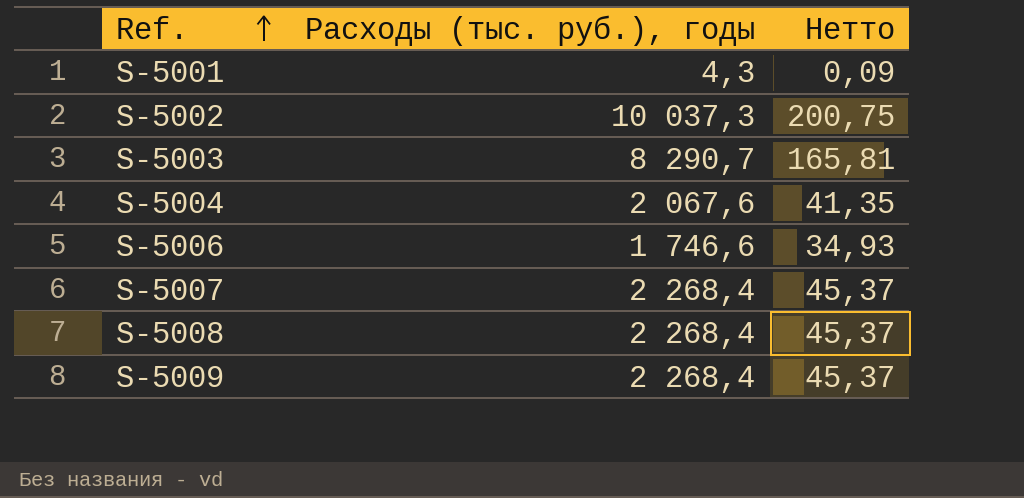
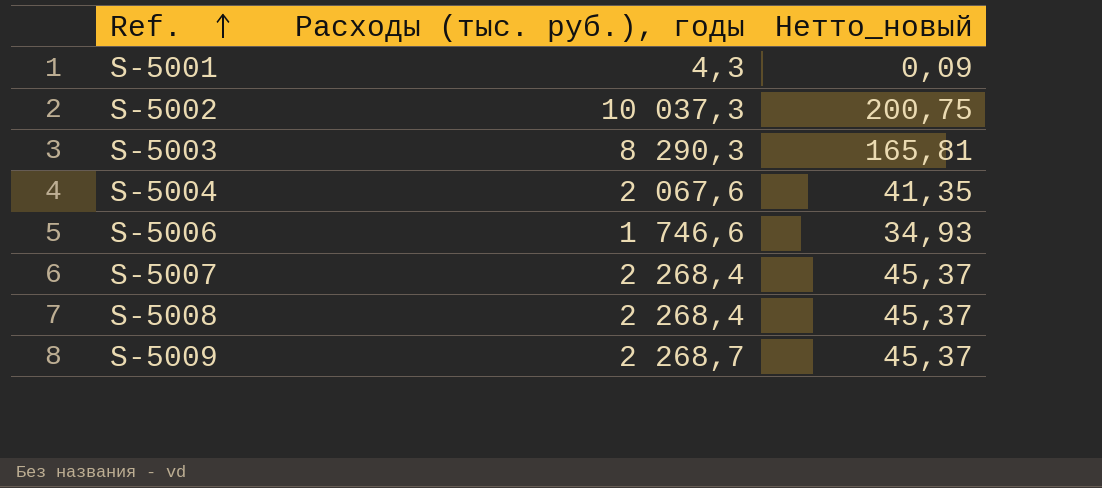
column name: Нетто -> Нетто_новый
S-5003 | Расходы (тыс. руб.), годы: 8 290,7 -> 8 290,3
S-5009 | Расходы (тыс. руб.), годы: 2 268,4 -> 2 268,7

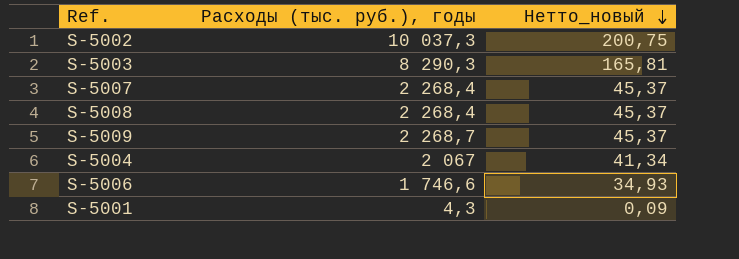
row order: Ref. ascending -> Нетто_новый descending
S-5004 | Расходы (тыс. руб.), годы: 2 067,6 -> 2 067
S-5004 | Нетто_новый: 41,35 -> 41,34

